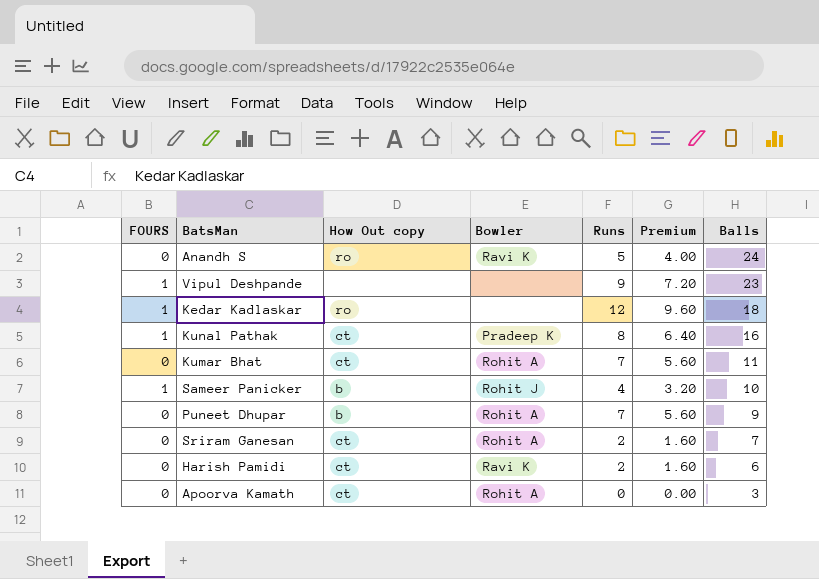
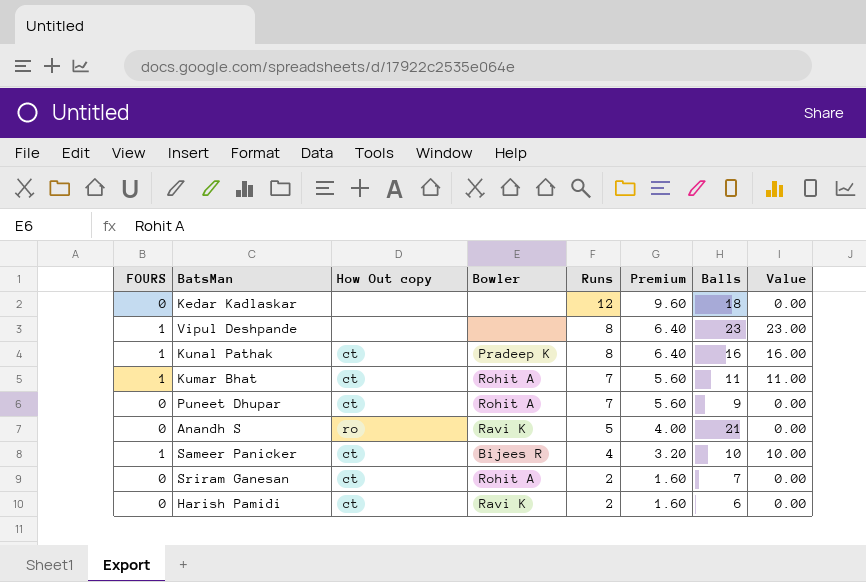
row order: Balls descending -> Runs descending
column Value | formula: none -> [FOURS] * [Balls]
row Apoorva Kamath: 0 | ct | Rohit A | 0 | 0.00 | 3 -> none
Kedar Kadlaskar | FOURS: 1 -> 0
Kedar Kadlaskar | How Out copy: ro -> none
Vipul Deshpande | Runs: 9 -> 8
Vipul Deshpande | Premium: 7.20 -> 6.40
Kumar Bhat | FOURS: 0 -> 1
Puneet Dhupar | How Out copy: b -> ct
Anandh S | Balls: 24 -> 21
Sameer Panicker | How Out copy: b -> ct
Sameer Panicker | Bowler: Rohit J -> Bijees R

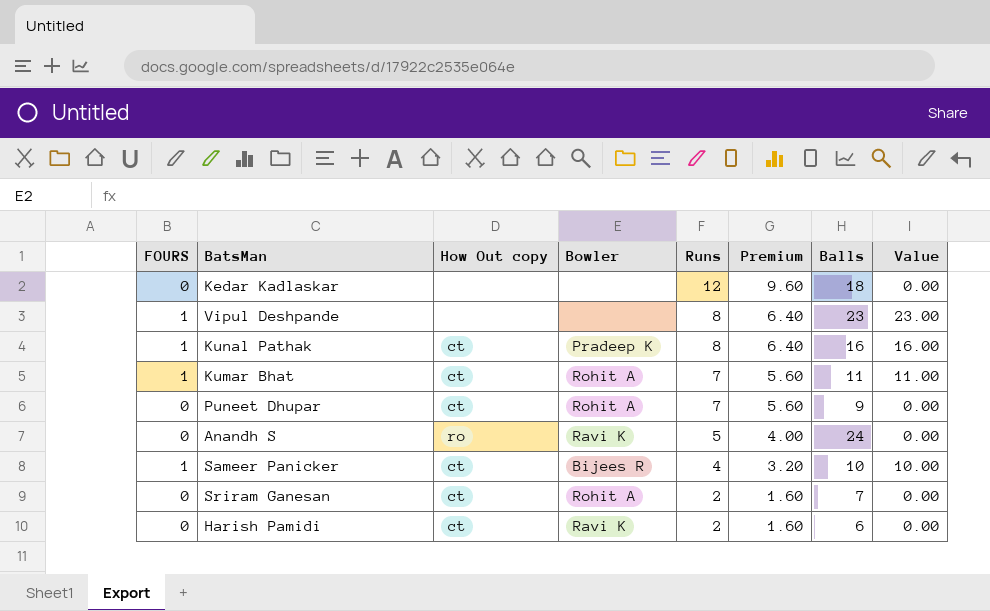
Anandh S | Balls: 21 -> 24

